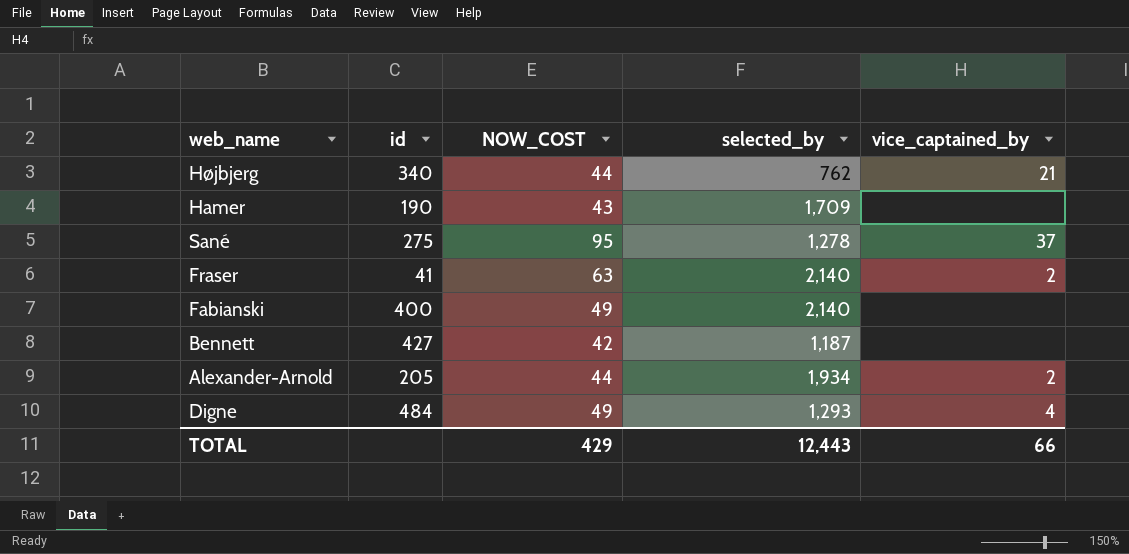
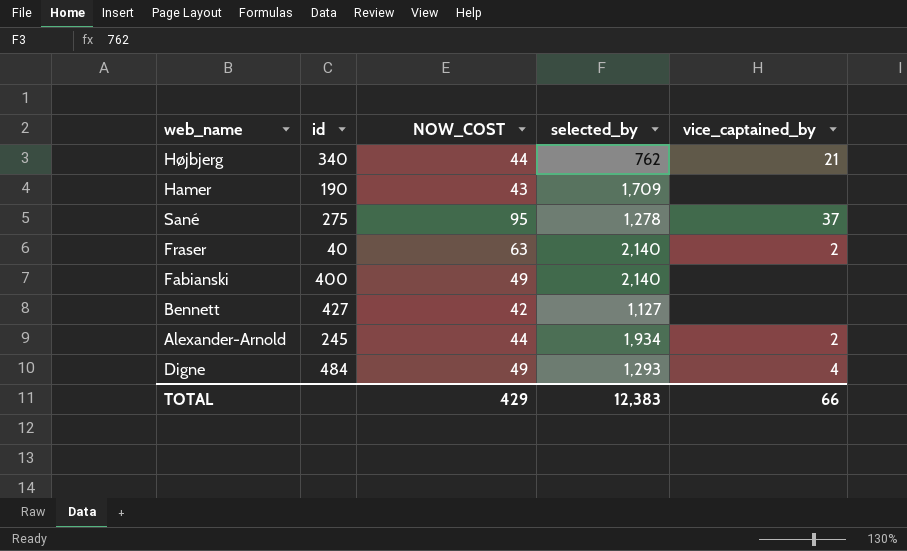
Fraser | id: 41 -> 40
Bennett | selected_by: 1,187 -> 1,127
Alexander-Arnold | id: 205 -> 245
TOTAL | selected_by: 12,443 -> 12,383

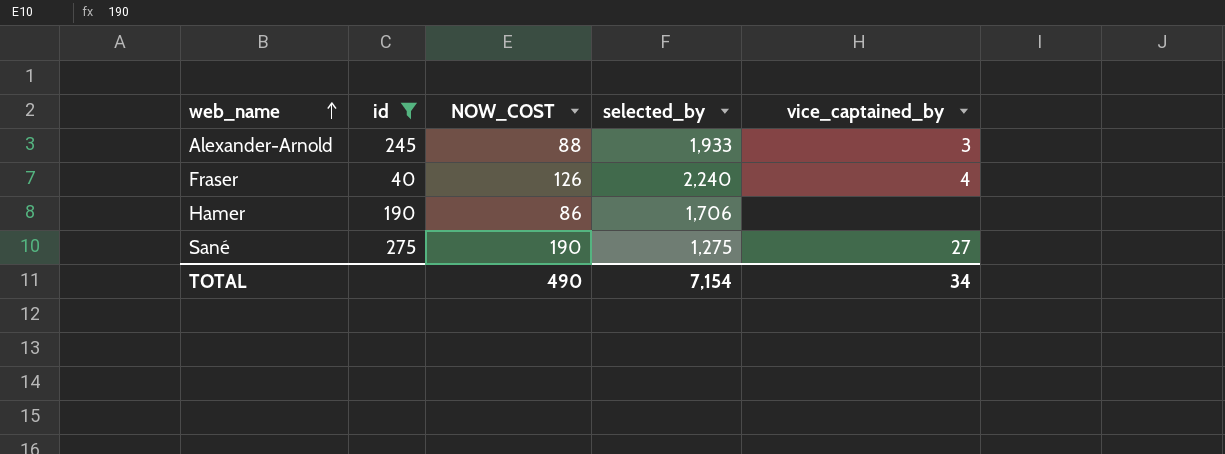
filter: none -> id <= 275
row order: none -> web_name ascending
Alexander-Arnold | NOW_COST: 44 -> 88
Alexander-Arnold | selected_by: 1,934 -> 1,933
Alexander-Arnold | vice_captained_by: 2 -> 3
Fraser | NOW_COST: 63 -> 126
Fraser | selected_by: 2,140 -> 2,240
Fraser | vice_captained_by: 2 -> 4
Hamer | NOW_COST: 43 -> 86
Hamer | selected_by: 1,709 -> 1,706
Sané | NOW_COST: 95 -> 190
Sané | selected_by: 1,278 -> 1,275
Sané | vice_captained_by: 37 -> 27
TOTAL | NOW_COST: 429 -> 490
TOTAL | selected_by: 12,383 -> 7,154
TOTAL | vice_captained_by: 66 -> 34

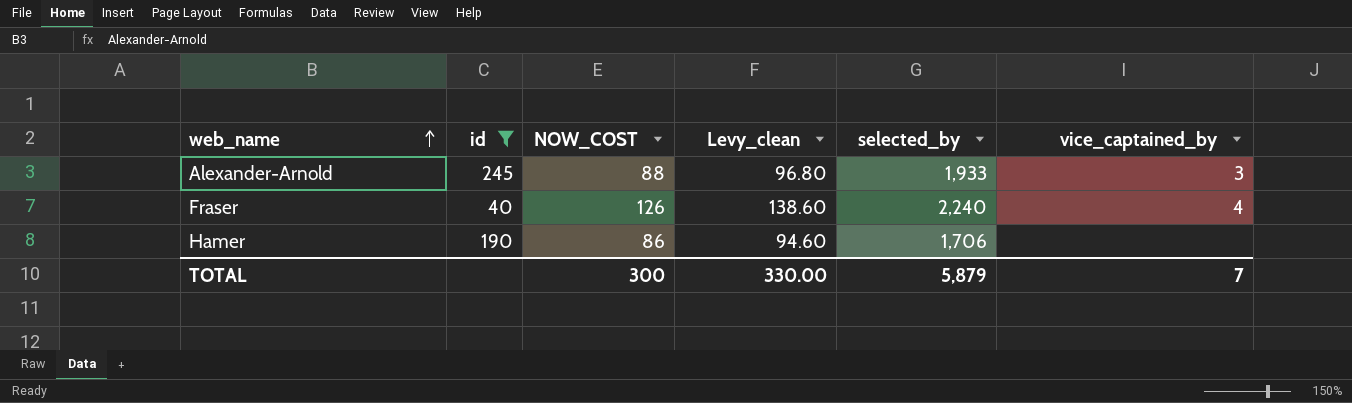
column Levy_clean | formula: none -> [NOW_COST] * 1.1
row Sané: 275 | 190 | 1,275 | 27 -> none
TOTAL | NOW_COST: 490 -> 300
TOTAL | selected_by: 7,154 -> 5,879
TOTAL | vice_captained_by: 34 -> 7

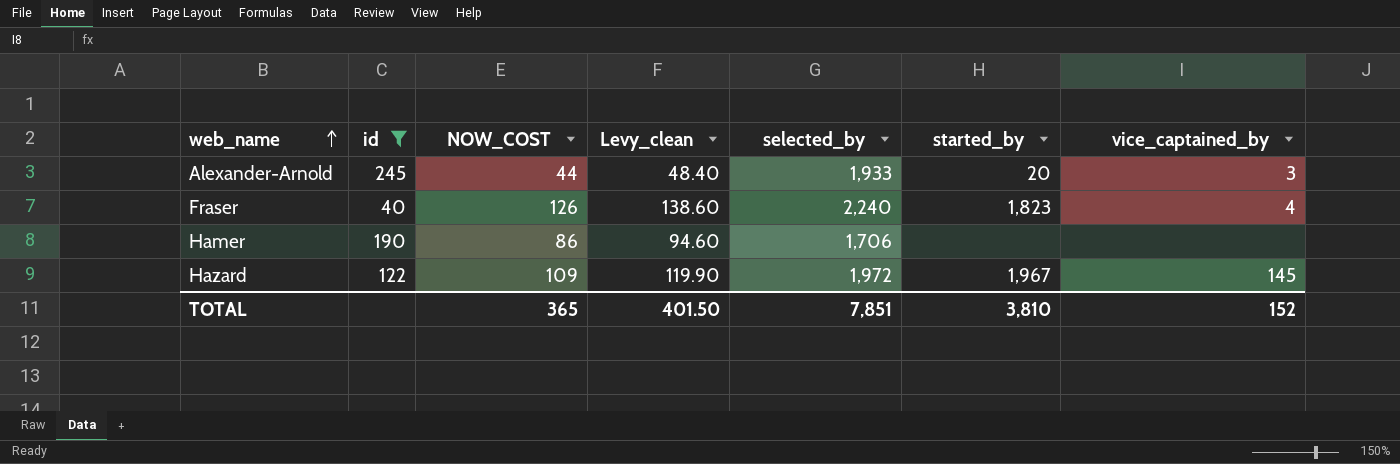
column started_by | position: none -> 6
Alexander-Arnold | NOW_COST: 88 -> 44
Alexander-Arnold | Levy_clean: 96.80 -> 48.40
row Hazard: none -> 122 | 109 | 119.90 | 1,972 | 1,967 | 145
TOTAL | NOW_COST: 300 -> 365
TOTAL | Levy_clean: 330.00 -> 401.50
TOTAL | selected_by: 5,879 -> 7,851
TOTAL | vice_captained_by: 7 -> 152

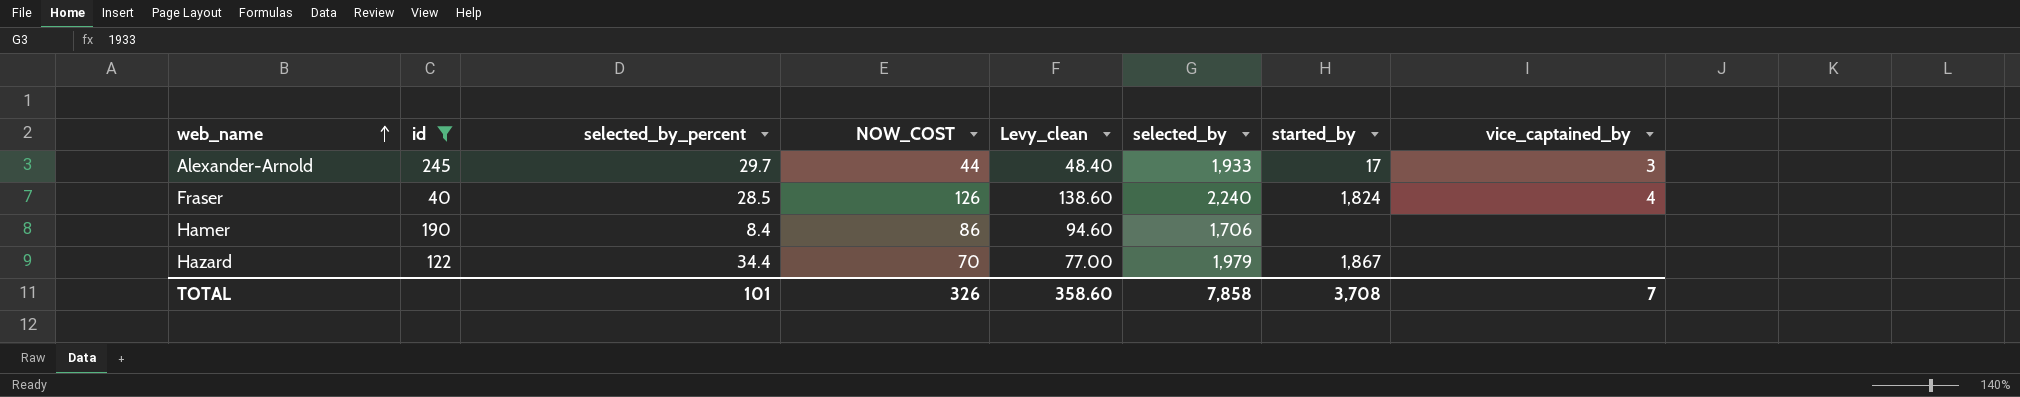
column selected_by_percent | position: none -> 3
Alexander-Arnold | started_by: 20 -> 17
Fraser | started_by: 1,823 -> 1,824
Hazard | NOW_COST: 109 -> 70
Hazard | Levy_clean: 119.90 -> 77.00
Hazard | selected_by: 1,972 -> 1,979
Hazard | started_by: 1,967 -> 1,867
Hazard | vice_captained_by: 145 -> none
TOTAL | NOW_COST: 365 -> 326
TOTAL | Levy_clean: 401.50 -> 358.60
TOTAL | selected_by: 7,851 -> 7,858
TOTAL | started_by: 3,810 -> 3,708
TOTAL | vice_captained_by: 152 -> 7

